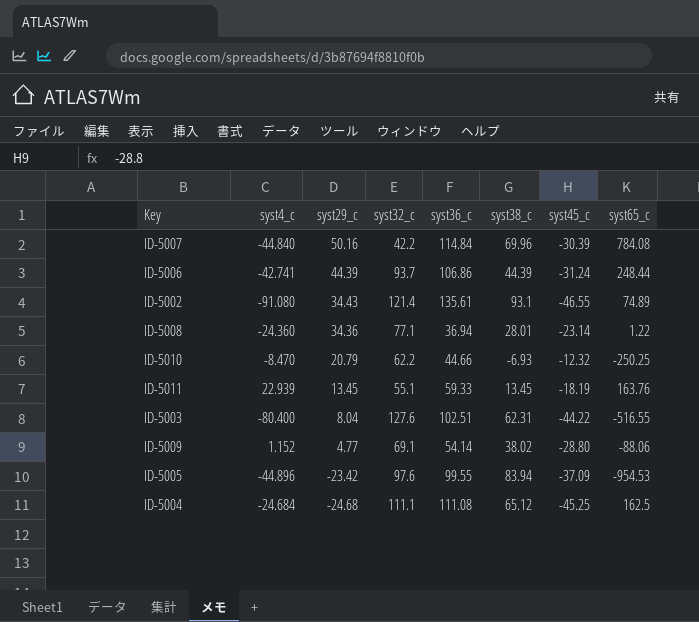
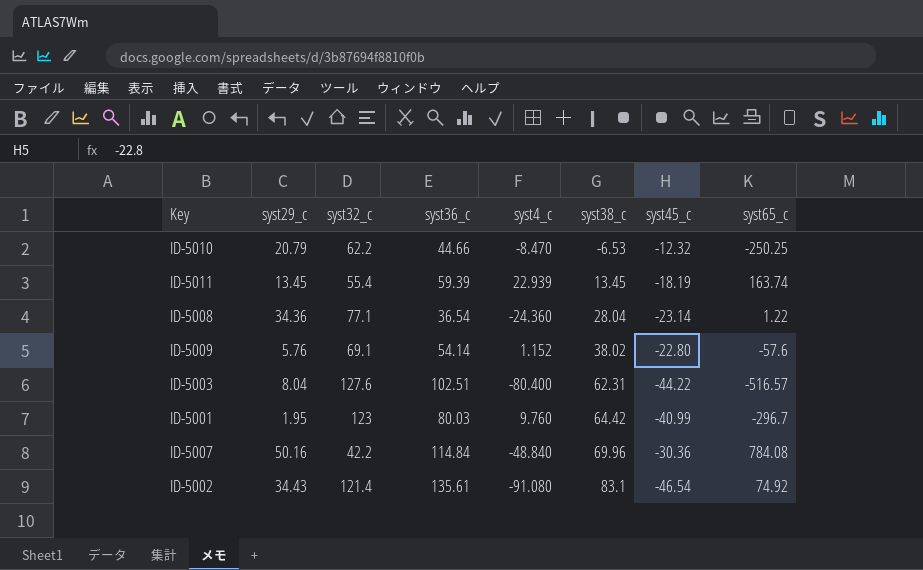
row order: syst29_c descending -> syst38_c ascending
column syst4_c | position: 2 -> 5
row ID-5006: -42.741 | 44.39 | 93.7 | 106.86 | 44.39 | -31.24 | 248.44 -> none
row ID-5005: -44.896 | -23.42 | 97.6 | 99.55 | 83.94 | -37.09 | -954.53 -> none
row ID-5004: -24.684 | -24.68 | 111.1 | 111.08 | 65.12 | -45.25 | 162.5 -> none
ID-5010 | syst38_c: -6.93 -> -6.53
ID-5011 | syst32_c: 55.1 -> 55.4
ID-5011 | syst36_c: 59.33 -> 59.39
ID-5011 | syst65_c: 163.76 -> 163.74
ID-5008 | syst36_c: 36.94 -> 36.54
ID-5008 | syst38_c: 28.01 -> 28.04
ID-5009 | syst29_c: 4.77 -> 5.76
ID-5009 | syst45_c: -28.80 -> -22.80
ID-5009 | syst65_c: -88.06 -> -57.6
ID-5003 | syst65_c: -516.55 -> -516.57
row ID-5001: none -> 1.95 | 123 | 80.03 | 9.760 | 64.42 | -40.99 | -296.7
ID-5007 | syst4_c: -44.840 -> -48.840
ID-5007 | syst45_c: -30.39 -> -30.36
ID-5002 | syst38_c: 93.1 -> 83.1
ID-5002 | syst45_c: -46.55 -> -46.54
ID-5002 | syst65_c: 74.89 -> 74.92

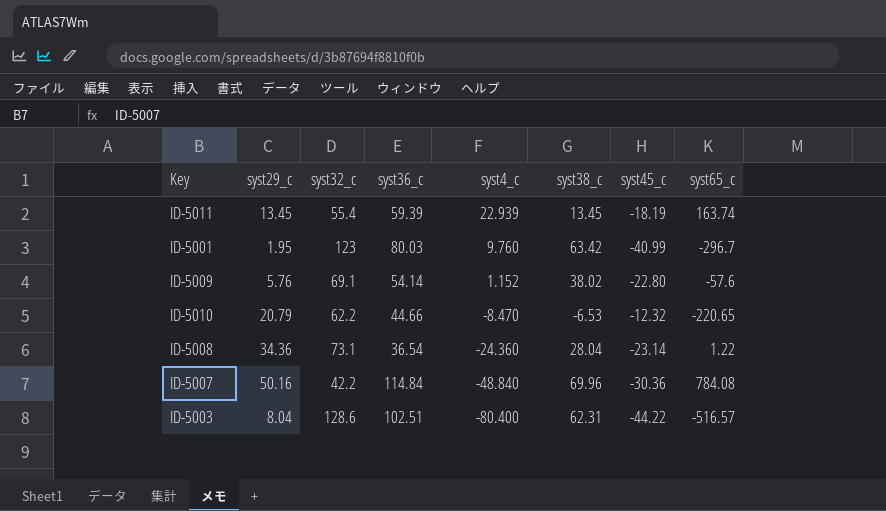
row order: syst38_c ascending -> syst4_c descending
row ID-5002: 34.43 | 121.4 | 135.61 | -91.080 | 83.1 | -46.54 | 74.92 -> none
ID-5001 | syst38_c: 64.42 -> 63.42
ID-5010 | syst65_c: -250.25 -> -220.65
ID-5008 | syst32_c: 77.1 -> 73.1
ID-5003 | syst32_c: 127.6 -> 128.6

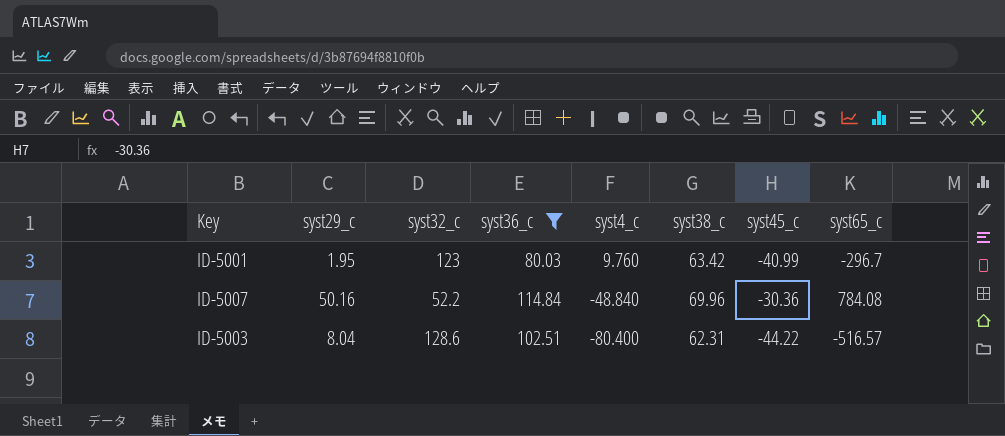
filter: none -> syst36_c >= 80.03
ID-5007 | syst32_c: 42.2 -> 52.2

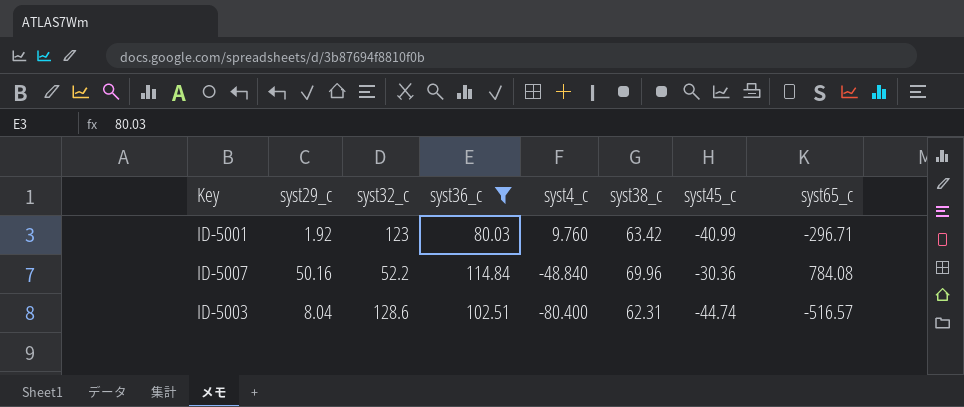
ID-5001 | syst29_c: 1.95 -> 1.92
ID-5001 | syst65_c: -296.7 -> -296.71
ID-5003 | syst45_c: -44.22 -> -44.74

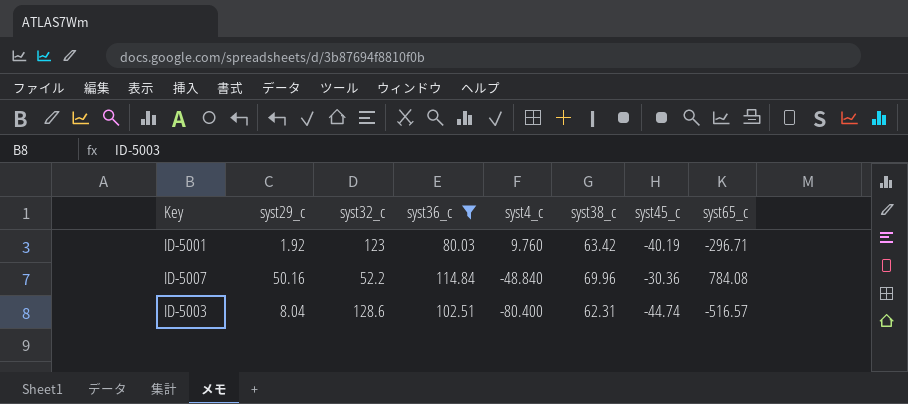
ID-5001 | syst45_c: -40.99 -> -40.19

